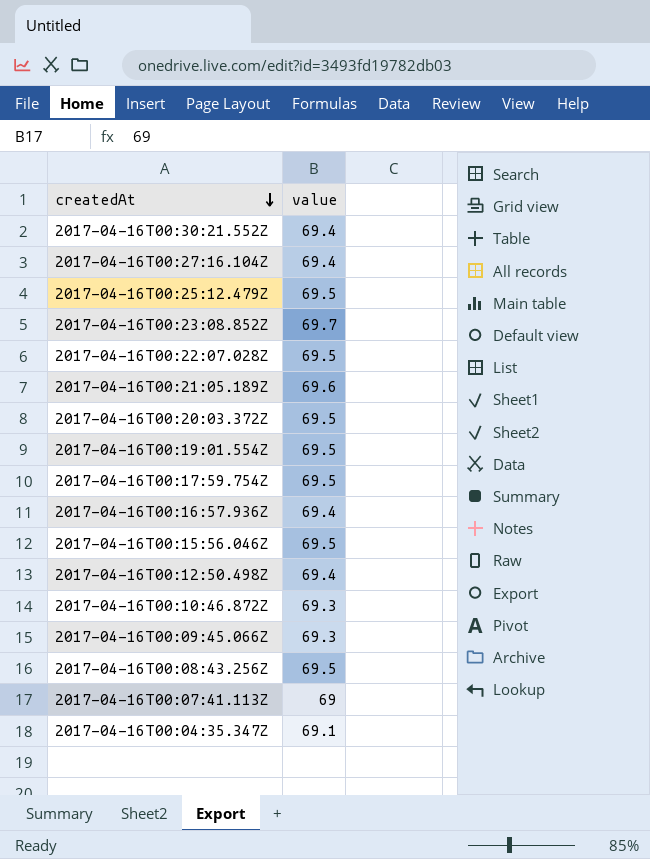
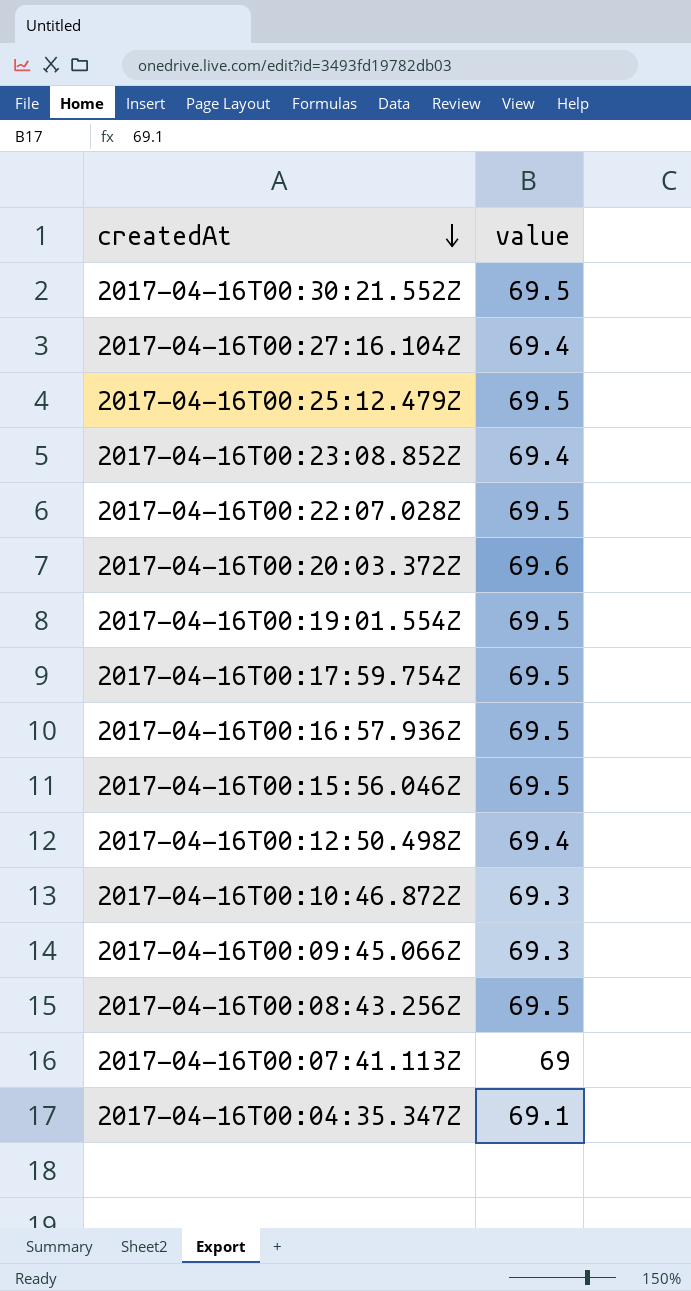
row 2017-04-16T00:21:05.189Z: 69.6 -> none
2017-04-16T00:30:21.552Z | value: 69.4 -> 69.5
2017-04-16T00:23:08.852Z | value: 69.7 -> 69.4
2017-04-16T00:20:03.372Z | value: 69.5 -> 69.6
2017-04-16T00:16:57.936Z | value: 69.4 -> 69.5

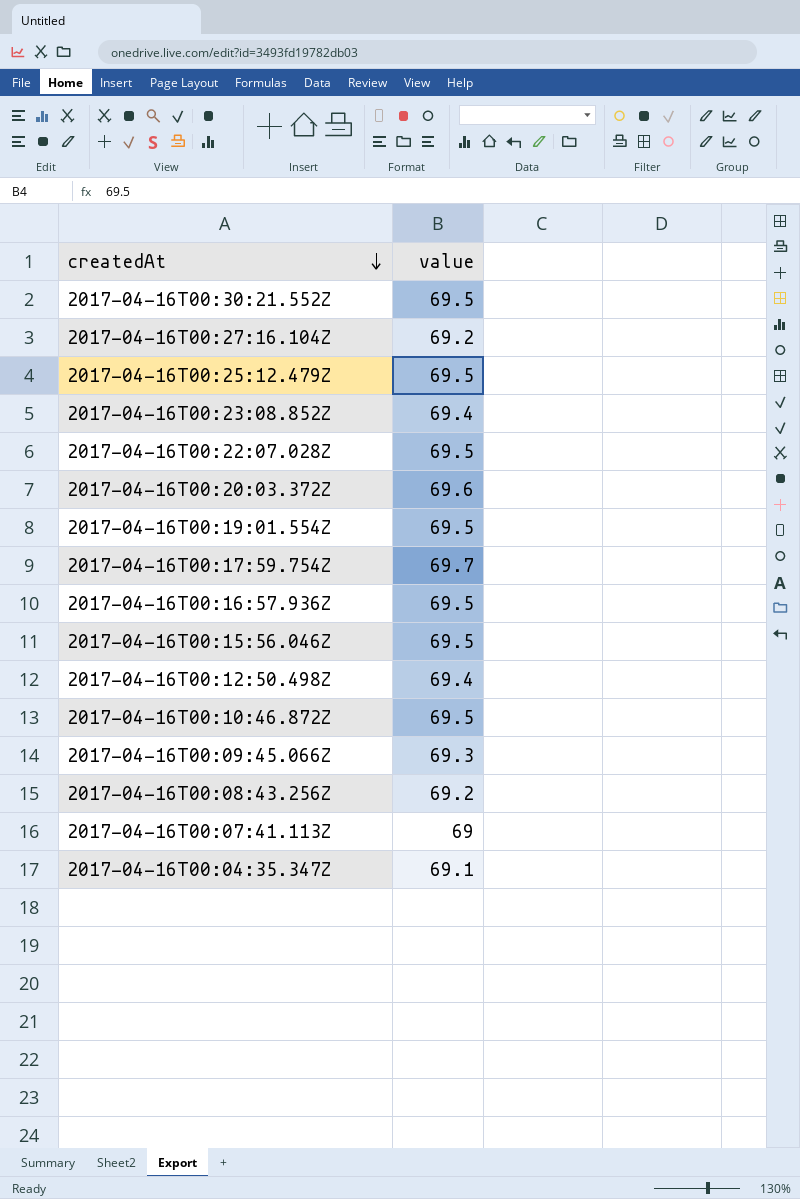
2017-04-16T00:27:16.104Z | value: 69.4 -> 69.2
2017-04-16T00:17:59.754Z | value: 69.5 -> 69.7
2017-04-16T00:10:46.872Z | value: 69.3 -> 69.5
2017-04-16T00:08:43.256Z | value: 69.5 -> 69.2

